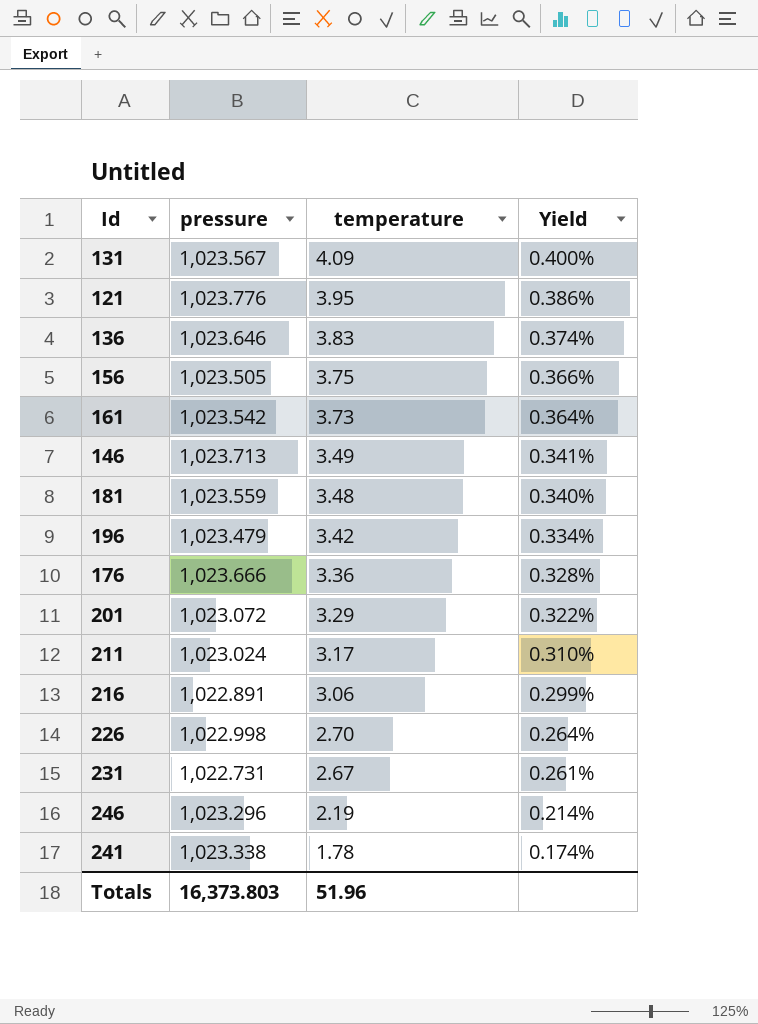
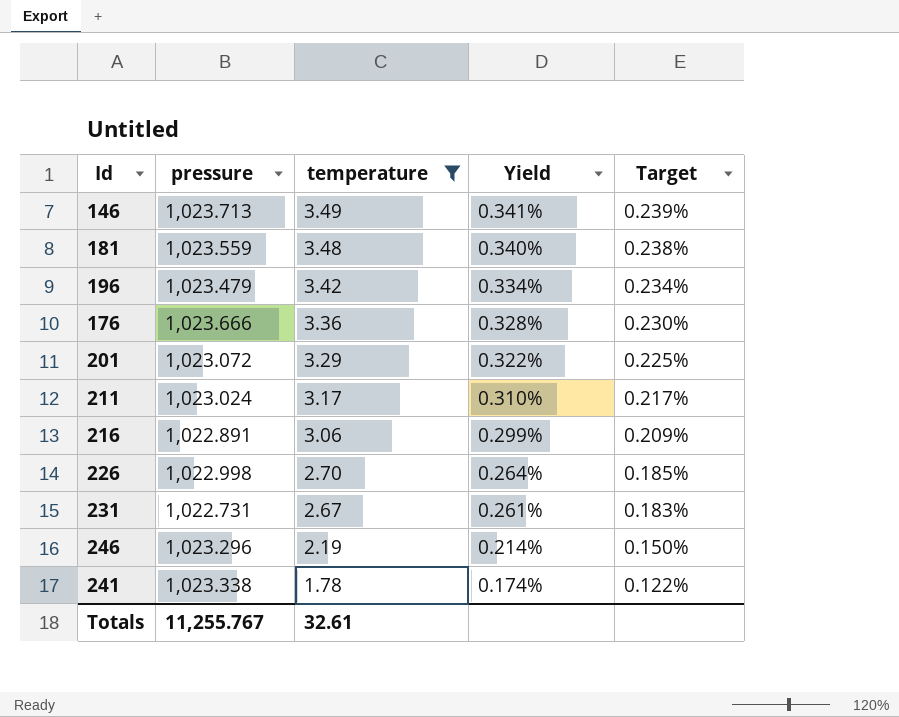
filter: none -> temperature <= 3.49
column Target | formula: none -> [Yield] * 0.7
Totals | pressure: 16,373.803 -> 11,255.767
Totals | temperature: 51.96 -> 32.61

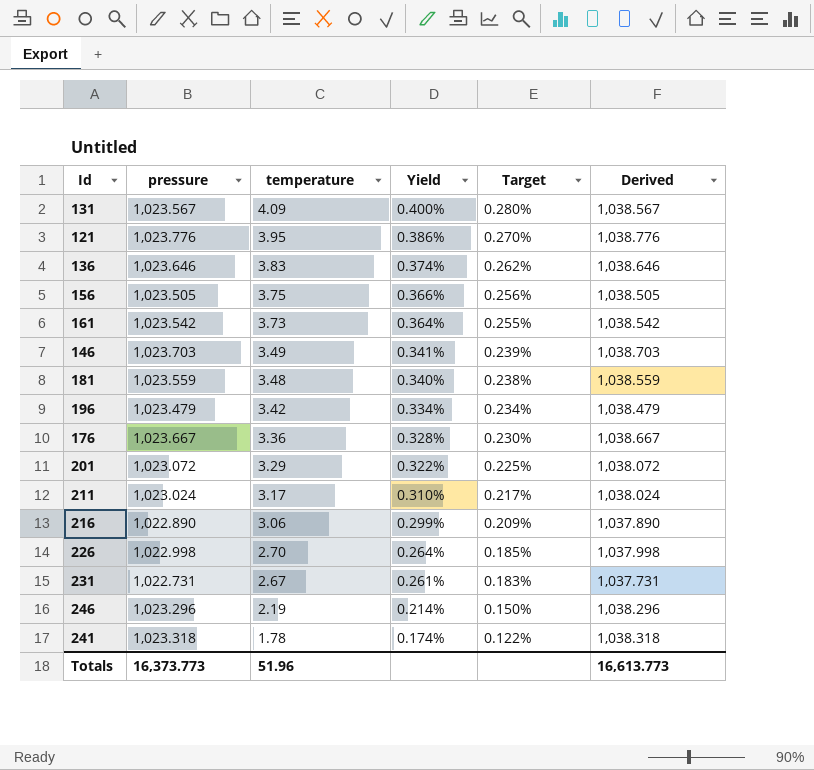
filter: temperature <= 3.49 -> none
column Derived | formula: none -> [pressure] + 15
146 | pressure: 1,023.713 -> 1,023.703
176 | pressure: 1,023.666 -> 1,023.667
216 | pressure: 1,022.891 -> 1,022.890
241 | pressure: 1,023.338 -> 1,023.318
Totals | pressure: 11,255.767 -> 16,373.773
Totals | temperature: 32.61 -> 51.96

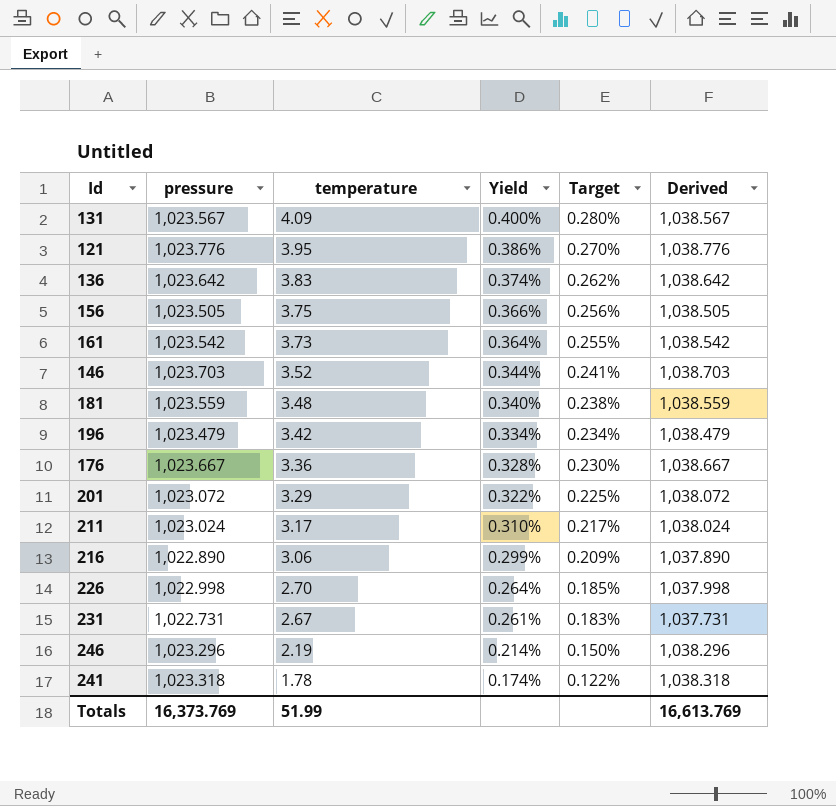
136 | pressure: 1,023.646 -> 1,023.642
136 | Derived: 1,038.646 -> 1,038.642
146 | temperature: 3.49 -> 3.52
146 | Yield: 0.341% -> 0.344%
146 | Target: 0.239% -> 0.241%
Totals | pressure: 16,373.773 -> 16,373.769
Totals | temperature: 51.96 -> 51.99
Totals | Derived: 16,613.773 -> 16,613.769

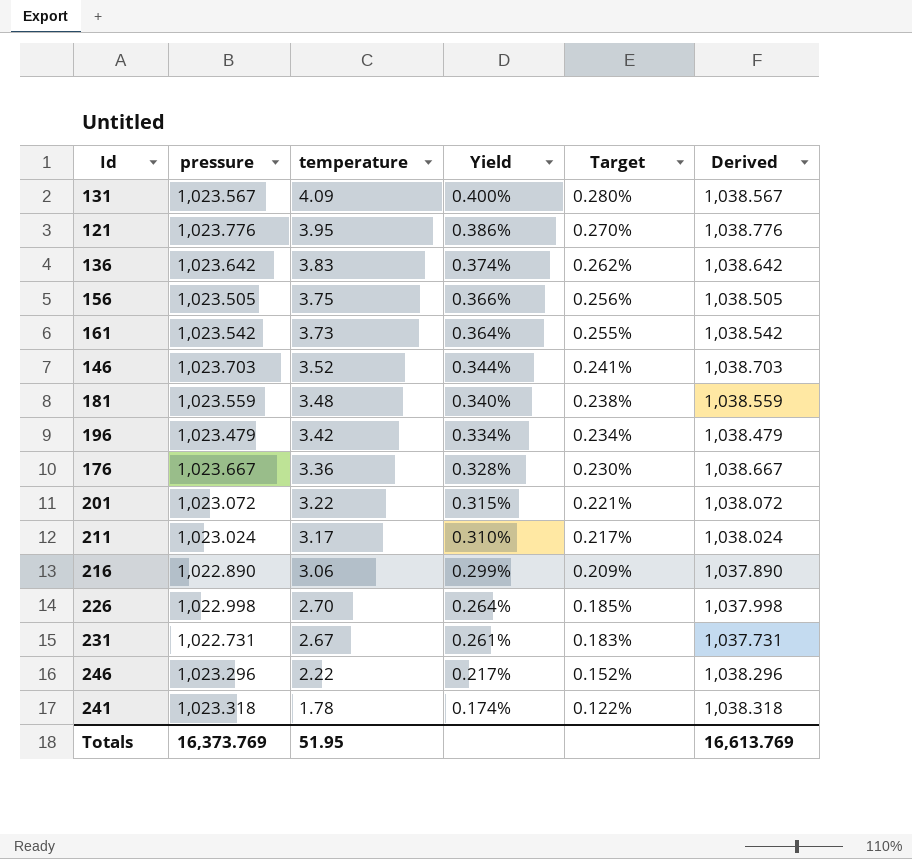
201 | temperature: 3.29 -> 3.22
201 | Yield: 0.322% -> 0.315%
201 | Target: 0.225% -> 0.221%
246 | temperature: 2.19 -> 2.22
246 | Yield: 0.214% -> 0.217%
246 | Target: 0.150% -> 0.152%
Totals | temperature: 51.99 -> 51.95

